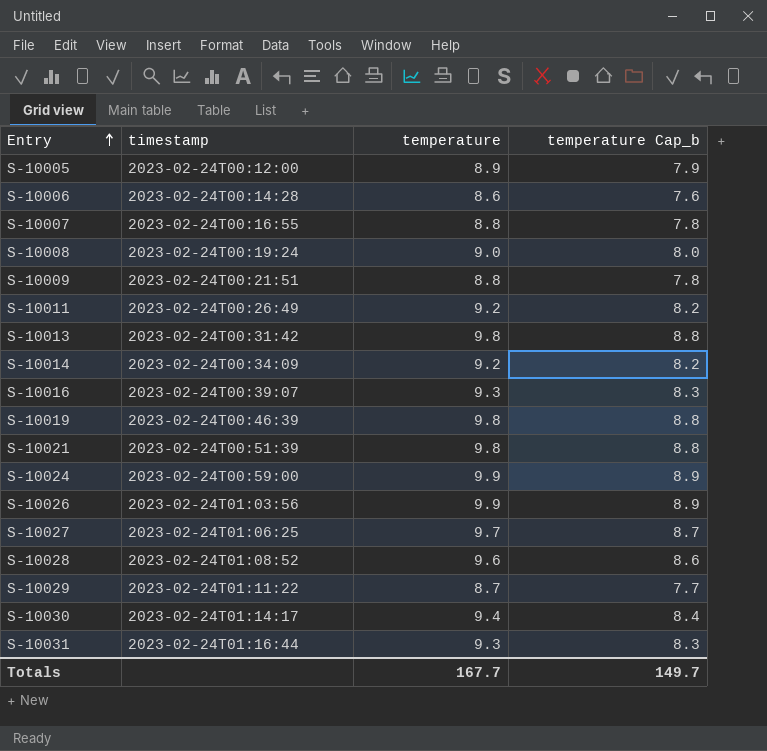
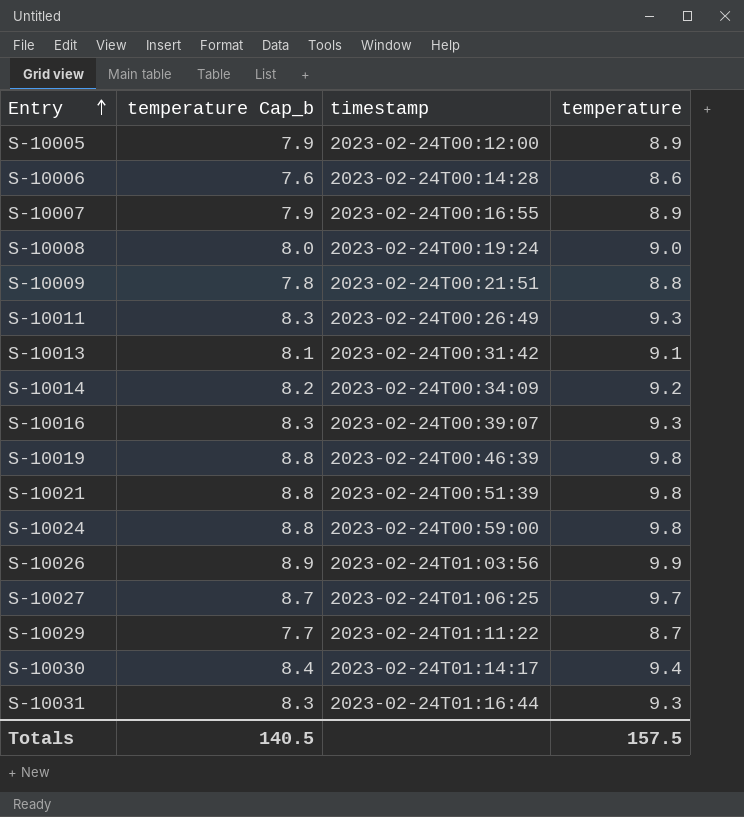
column temperature Cap_b | position: 4 -> 2
row S-10028: 2023-02-24T01:08:52 | 9.6 | 8.6 -> none
S-10007 | temperature Cap_b: 7.8 -> 7.9
S-10007 | temperature: 8.8 -> 8.9
S-10011 | temperature Cap_b: 8.2 -> 8.3
S-10011 | temperature: 9.2 -> 9.3
S-10013 | temperature Cap_b: 8.8 -> 8.1
S-10013 | temperature: 9.8 -> 9.1
S-10024 | temperature Cap_b: 8.9 -> 8.8
S-10024 | temperature: 9.9 -> 9.8
Totals | temperature Cap_b: 149.7 -> 140.5
Totals | temperature: 167.7 -> 157.5

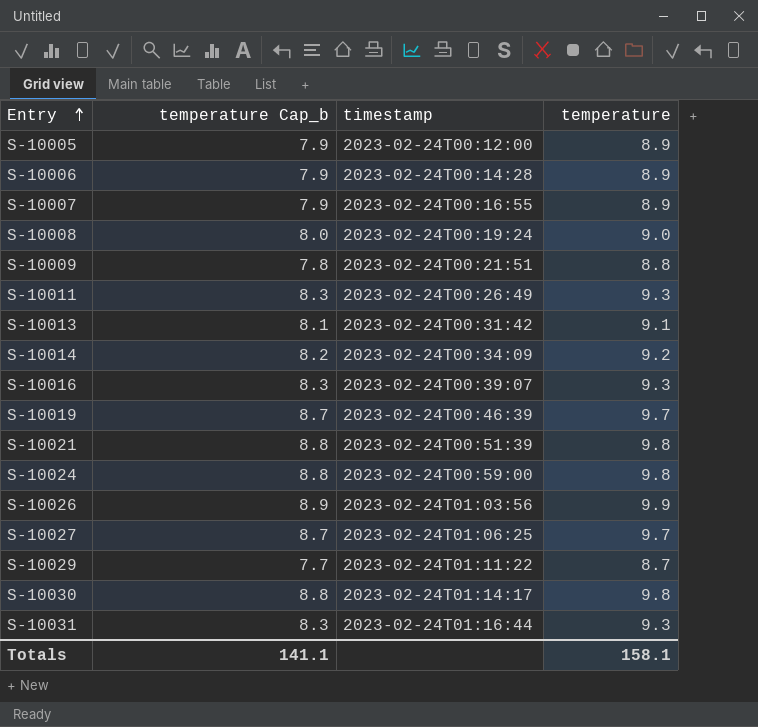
S-10006 | temperature Cap_b: 7.6 -> 7.9
S-10006 | temperature: 8.6 -> 8.9
S-10019 | temperature Cap_b: 8.8 -> 8.7
S-10019 | temperature: 9.8 -> 9.7
S-10030 | temperature Cap_b: 8.4 -> 8.8
S-10030 | temperature: 9.4 -> 9.8
Totals | temperature Cap_b: 140.5 -> 141.1
Totals | temperature: 157.5 -> 158.1

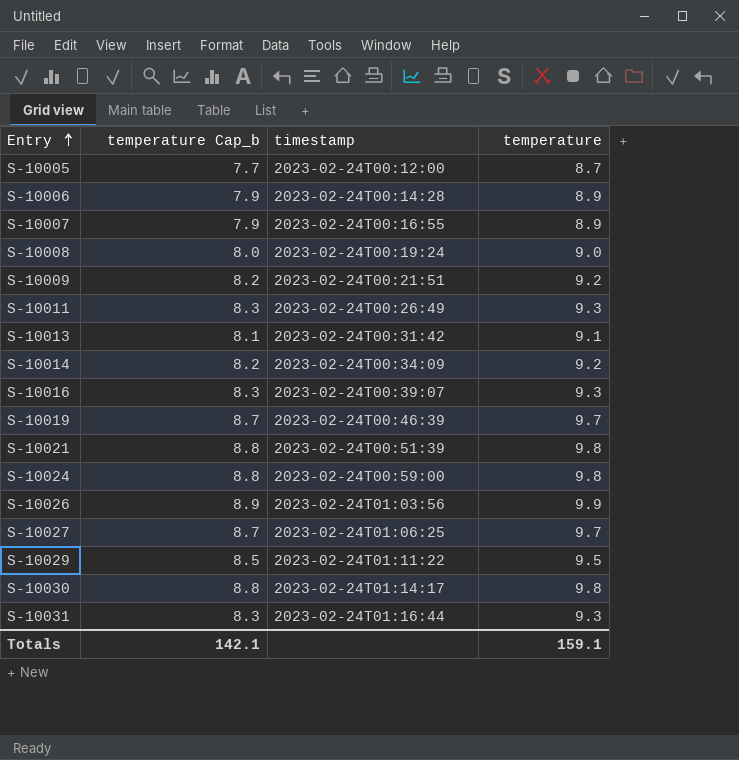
S-10005 | temperature Cap_b: 7.9 -> 7.7
S-10005 | temperature: 8.9 -> 8.7
S-10009 | temperature Cap_b: 7.8 -> 8.2
S-10009 | temperature: 8.8 -> 9.2
S-10029 | temperature Cap_b: 7.7 -> 8.5
S-10029 | temperature: 8.7 -> 9.5
Totals | temperature Cap_b: 141.1 -> 142.1
Totals | temperature: 158.1 -> 159.1

